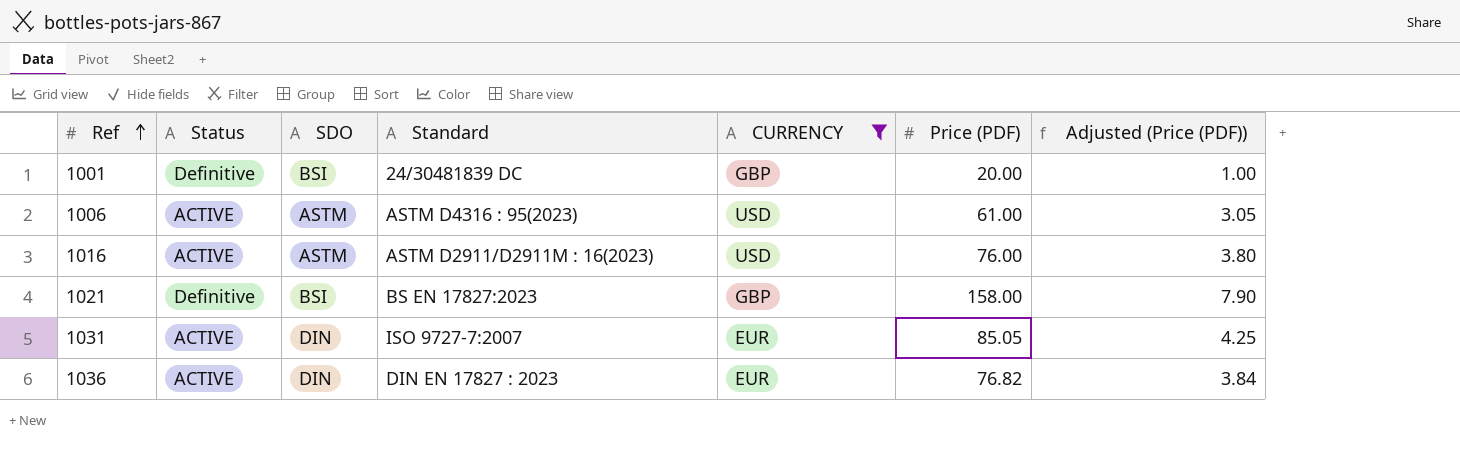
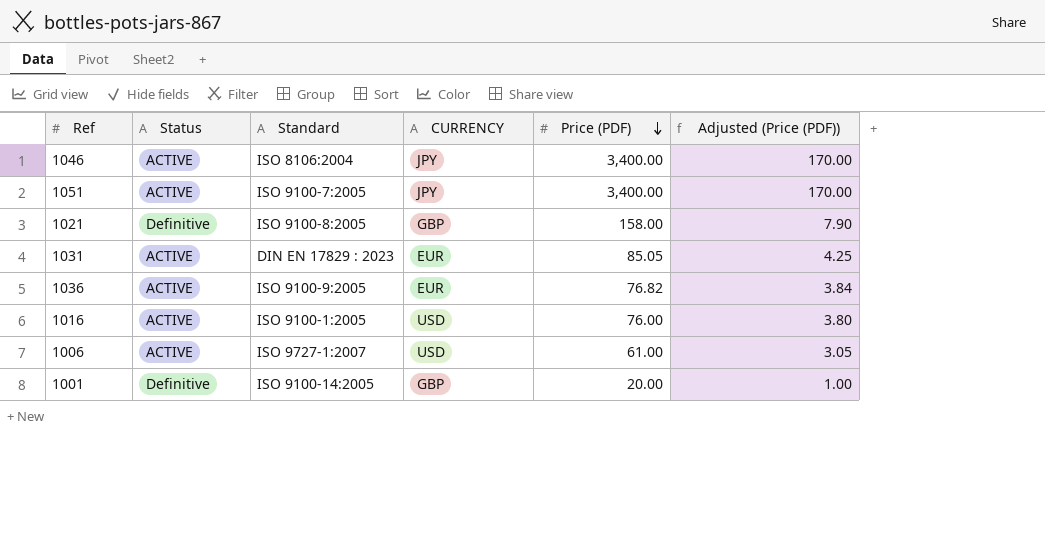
filter: CURRENCY != JPY -> none
row order: Ref ascending -> Price (PDF) descending
column SDO | position: 3 -> none
1021 | Standard: BS EN 17827:2023 -> ISO 9100-8:2005
1031 | Standard: ISO 9727-7:2007 -> DIN EN 17829 : 2023
1036 | Standard: DIN EN 17827 : 2023 -> ISO 9100-9:2005
1016 | Standard: ASTM D2911/D2911M : 16(2023) -> ISO 9100-1:2005
1006 | Standard: ASTM D4316 : 95(2023) -> ISO 9727-1:2007
1001 | Standard: 24/30481839 DC -> ISO 9100-14:2005

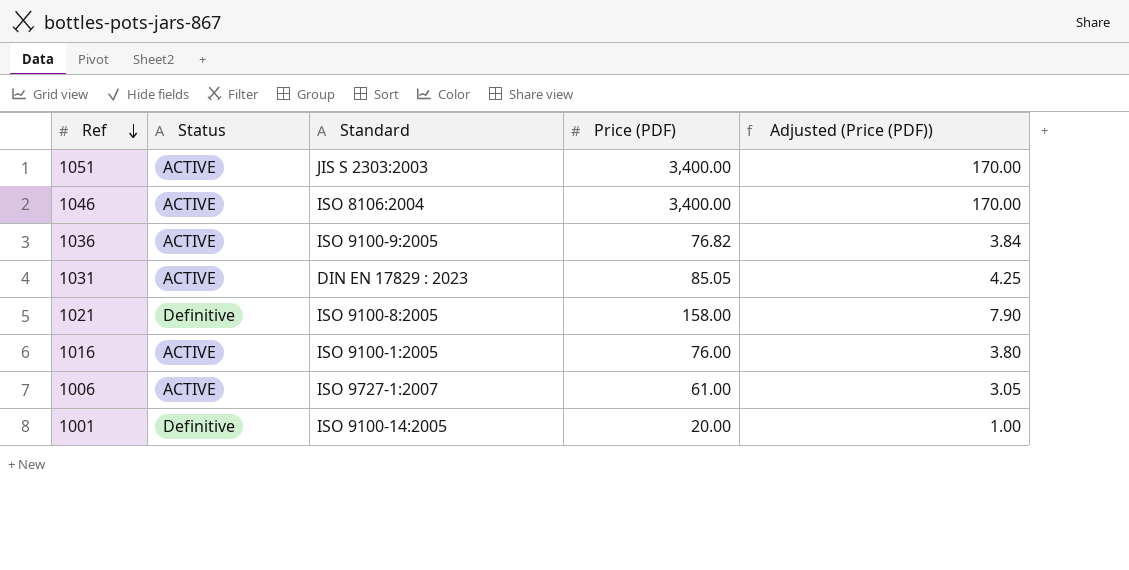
row order: Price (PDF) descending -> Ref descending
column CURRENCY | position: 4 -> none
1051 | Standard: ISO 9100-7:2005 -> JIS S 2303:2003

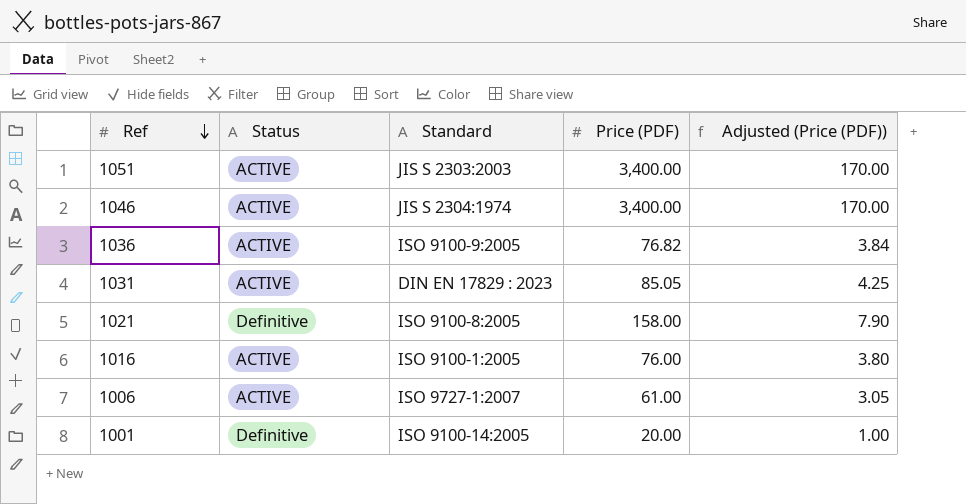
1046 | Standard: ISO 8106:2004 -> JIS S 2304:1974

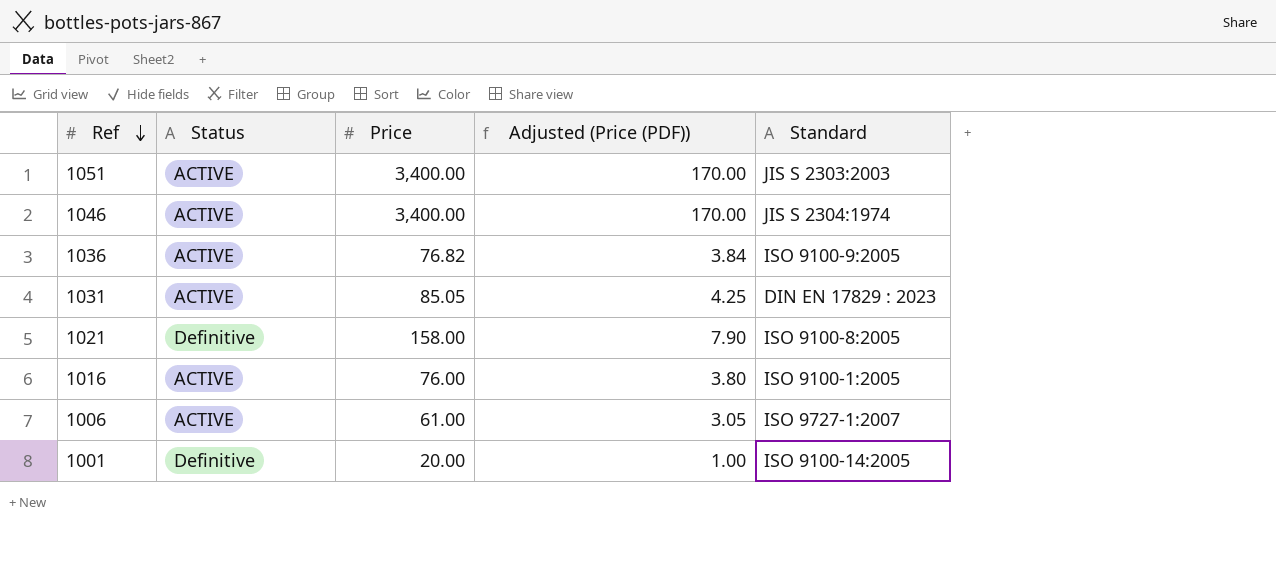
column name: Price (PDF) -> Price
column Standard | position: 3 -> 5

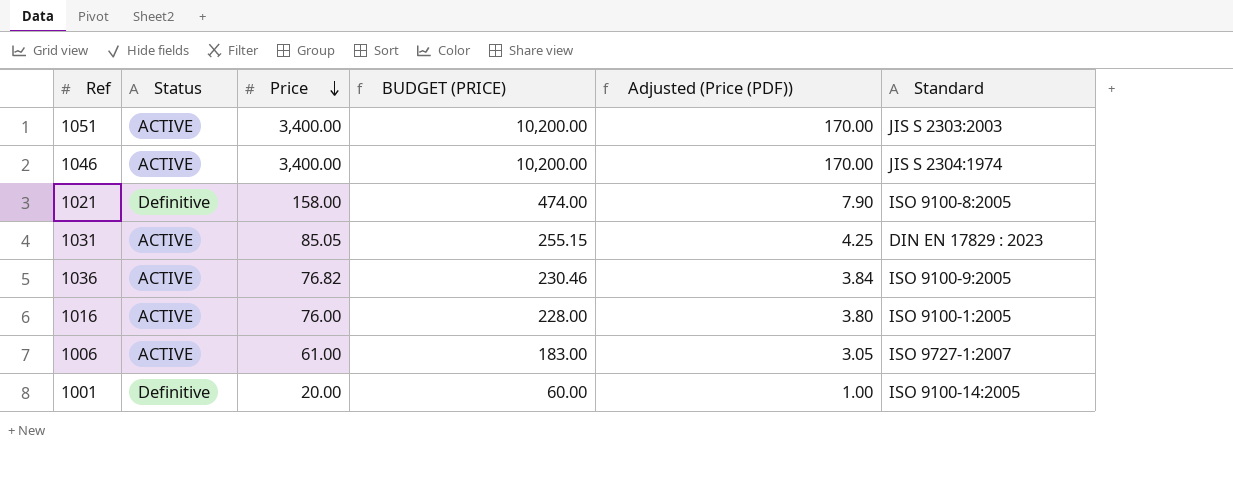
row order: Ref descending -> Price descending
column BUDGET (PRICE) | formula: none -> [Price] * 3

